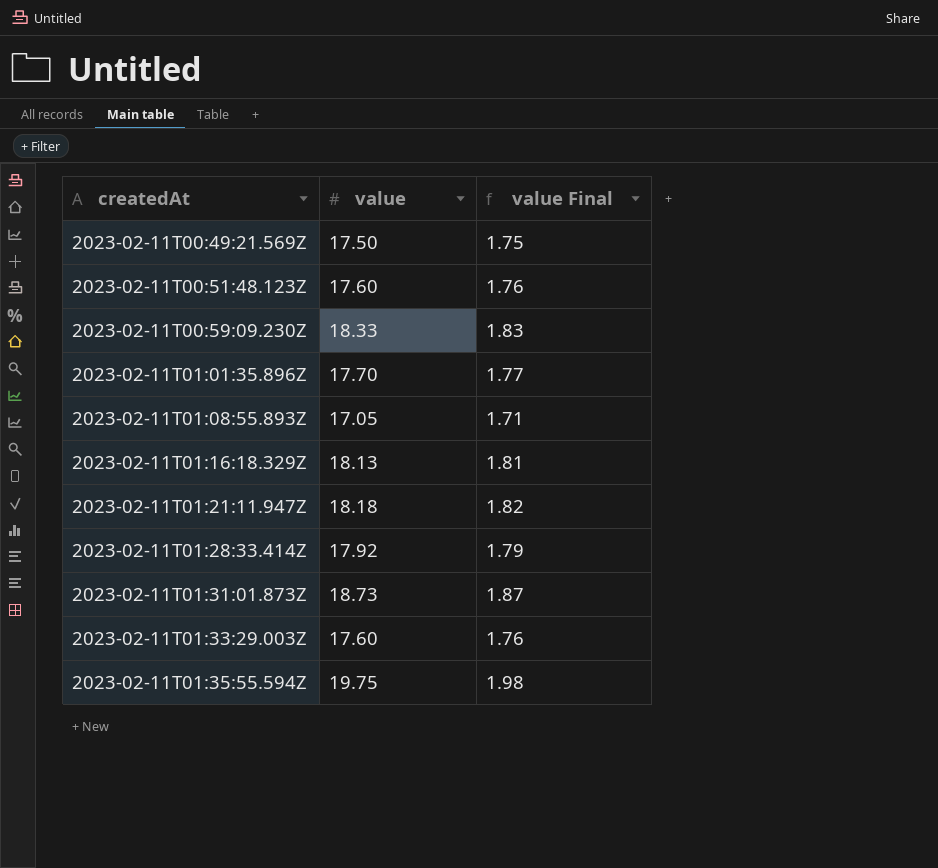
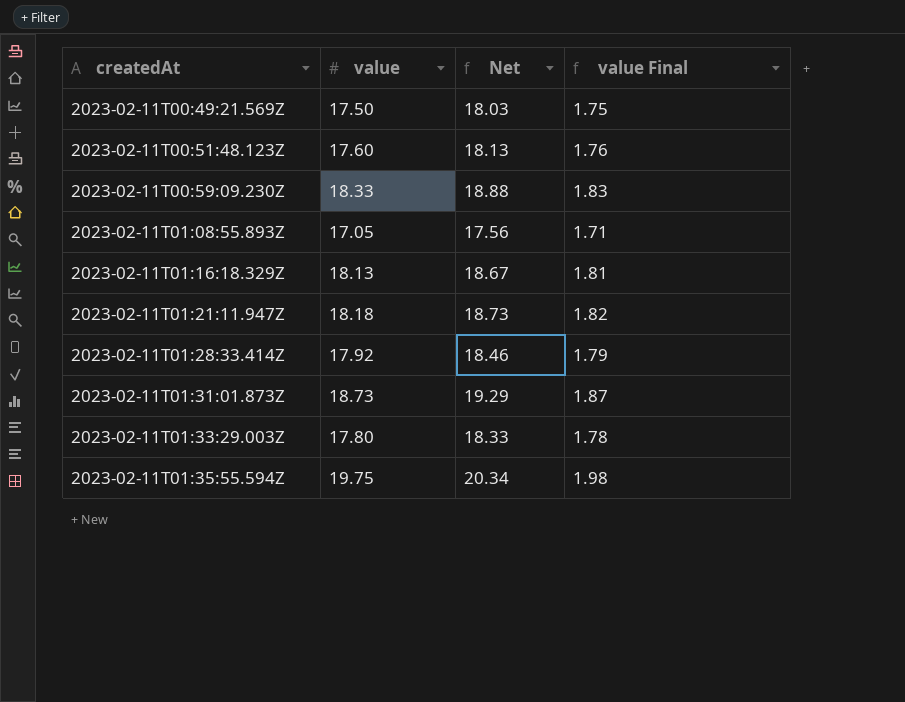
column Net | formula: none -> [value] * 1.03
row 2023-02-11T01:01:35.896Z: 17.70 | 1.77 -> none
2023-02-11T01:33:29.003Z | value: 17.60 -> 17.80
2023-02-11T01:33:29.003Z | value Final: 1.76 -> 1.78

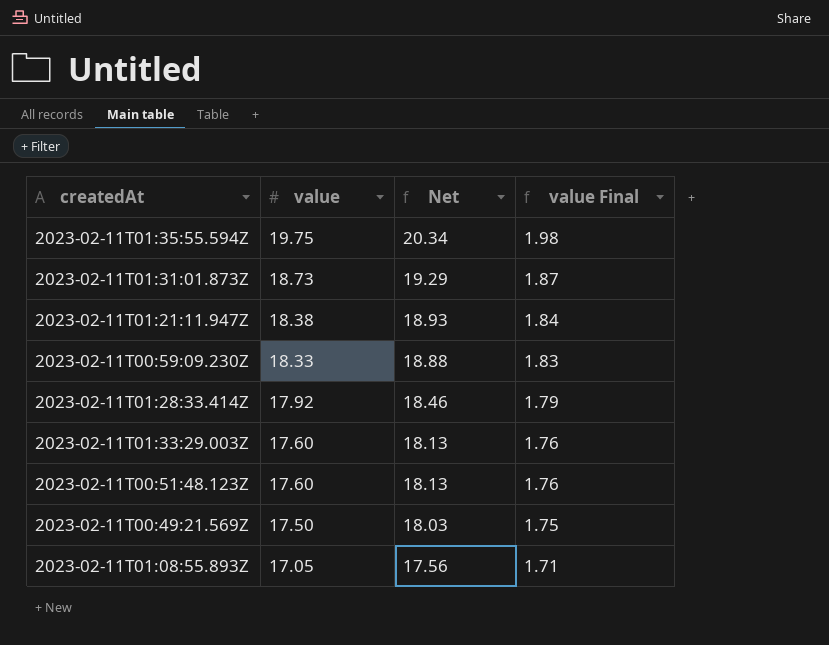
row order: createdAt ascending -> value descending
row 2023-02-11T01:16:18.329Z: 18.13 | 18.67 | 1.81 -> none
2023-02-11T01:21:11.947Z | value: 18.18 -> 18.38
2023-02-11T01:21:11.947Z | Net: 18.73 -> 18.93
2023-02-11T01:21:11.947Z | value Final: 1.82 -> 1.84
2023-02-11T01:33:29.003Z | value: 17.80 -> 17.60
2023-02-11T01:33:29.003Z | Net: 18.33 -> 18.13
2023-02-11T01:33:29.003Z | value Final: 1.78 -> 1.76

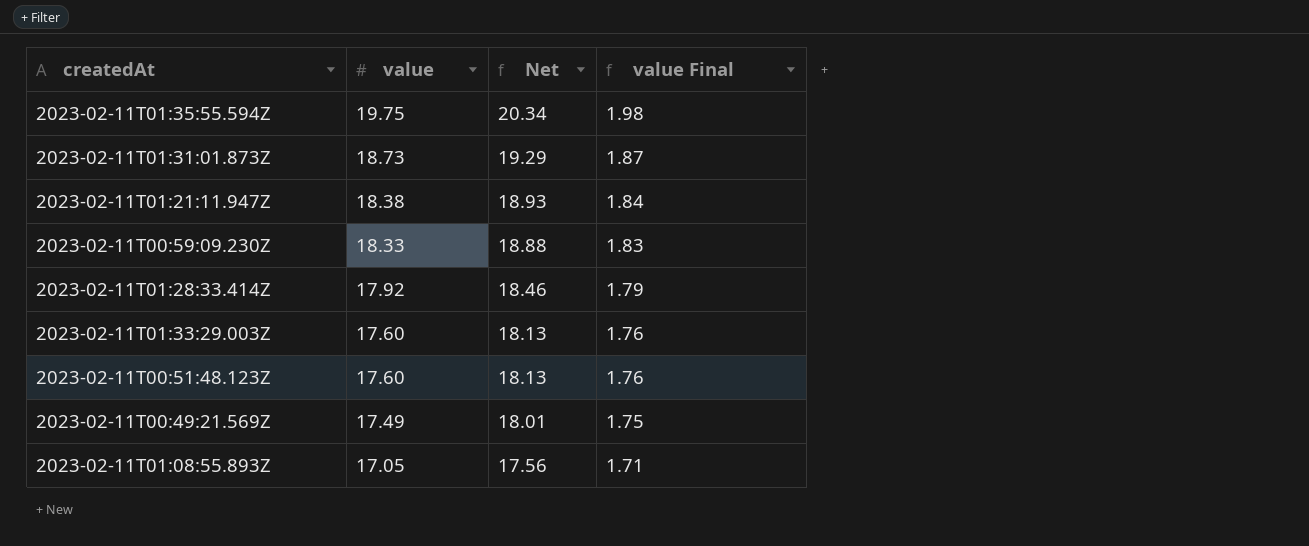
2023-02-11T00:49:21.569Z | value: 17.50 -> 17.49
2023-02-11T00:49:21.569Z | Net: 18.03 -> 18.01

